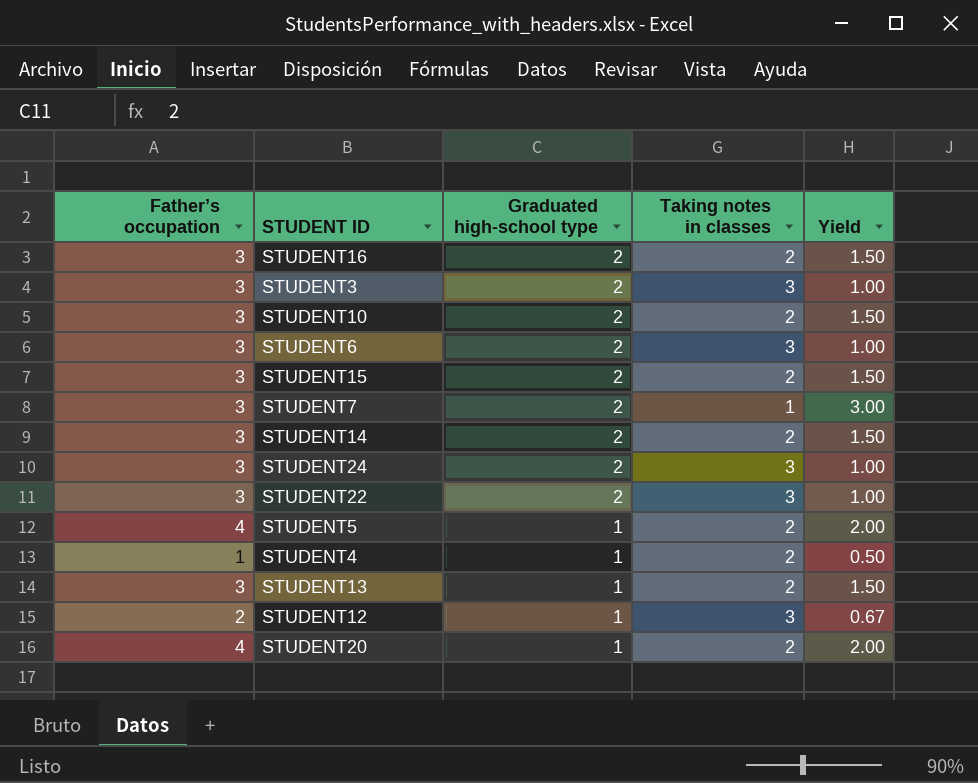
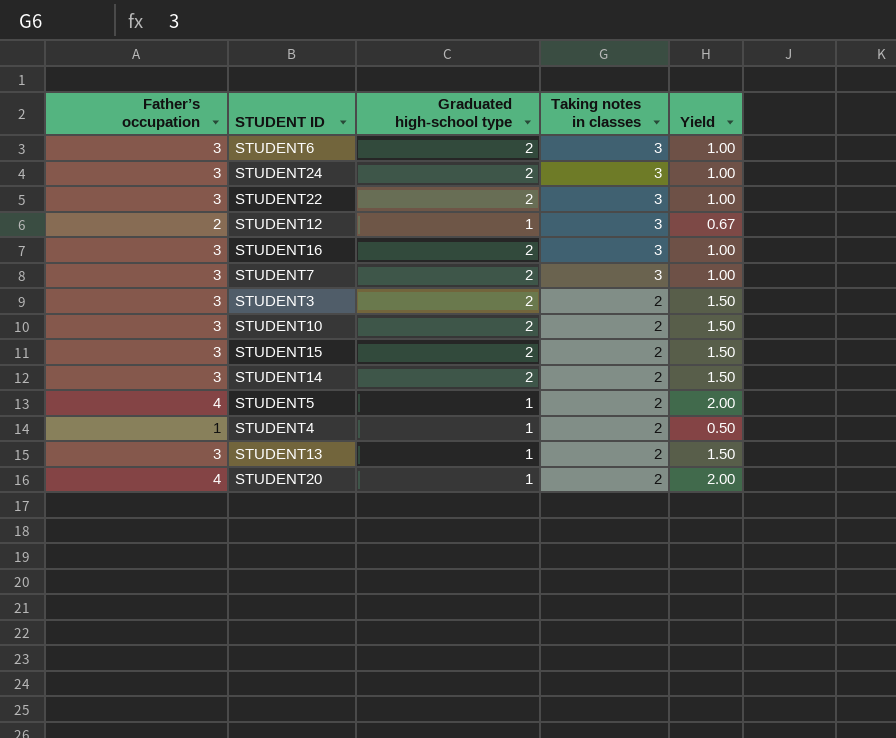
row order: Graduated high-school type descending -> Taking notes in classes descending
STUDENT16 | Taking notes in classes: 2 -> 3
STUDENT16 | Yield: 1.50 -> 1.00
STUDENT7 | Taking notes in classes: 1 -> 3
STUDENT7 | Yield: 3.00 -> 1.00
STUDENT3 | Taking notes in classes: 3 -> 2
STUDENT3 | Yield: 1.00 -> 1.50

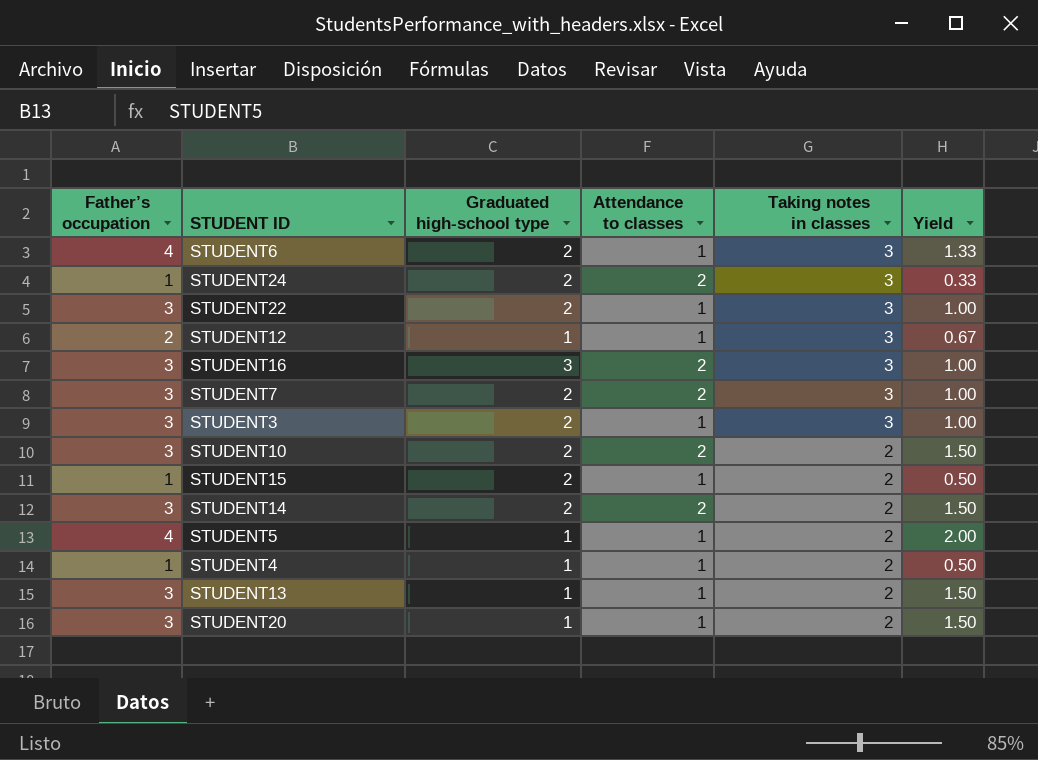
column Attendance to classes | position: none -> 4
STUDENT6 | Father’s occupation: 3 -> 4
STUDENT6 | Yield: 1.00 -> 1.33
STUDENT24 | Father’s occupation: 3 -> 1
STUDENT24 | Yield: 1.00 -> 0.33
STUDENT16 | Graduated high-school type: 2 -> 3
STUDENT3 | Taking notes in classes: 2 -> 3
STUDENT3 | Yield: 1.50 -> 1.00
STUDENT15 | Father’s occupation: 3 -> 1
STUDENT15 | Yield: 1.50 -> 0.50
STUDENT20 | Father’s occupation: 4 -> 3
STUDENT20 | Yield: 2.00 -> 1.50

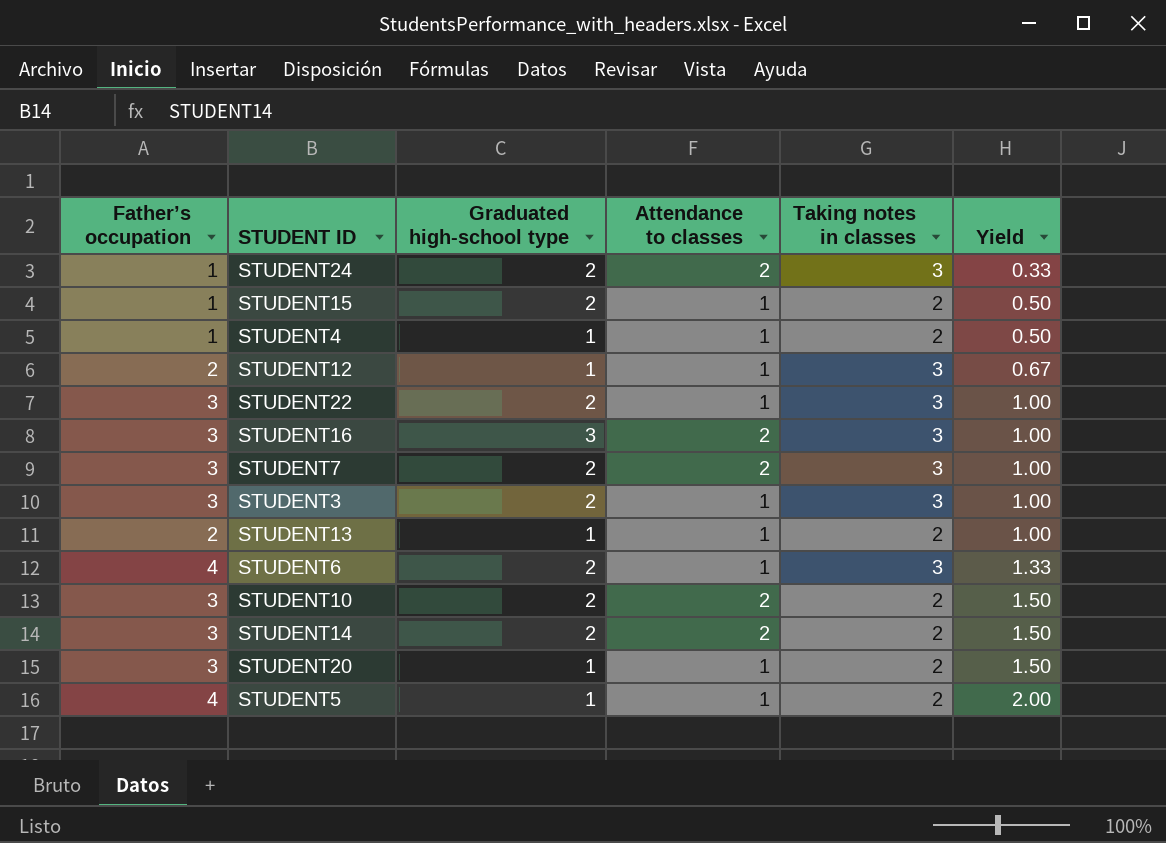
row order: Taking notes in classes descending -> Yield ascending
STUDENT13 | Father’s occupation: 3 -> 2
STUDENT13 | Yield: 1.50 -> 1.00

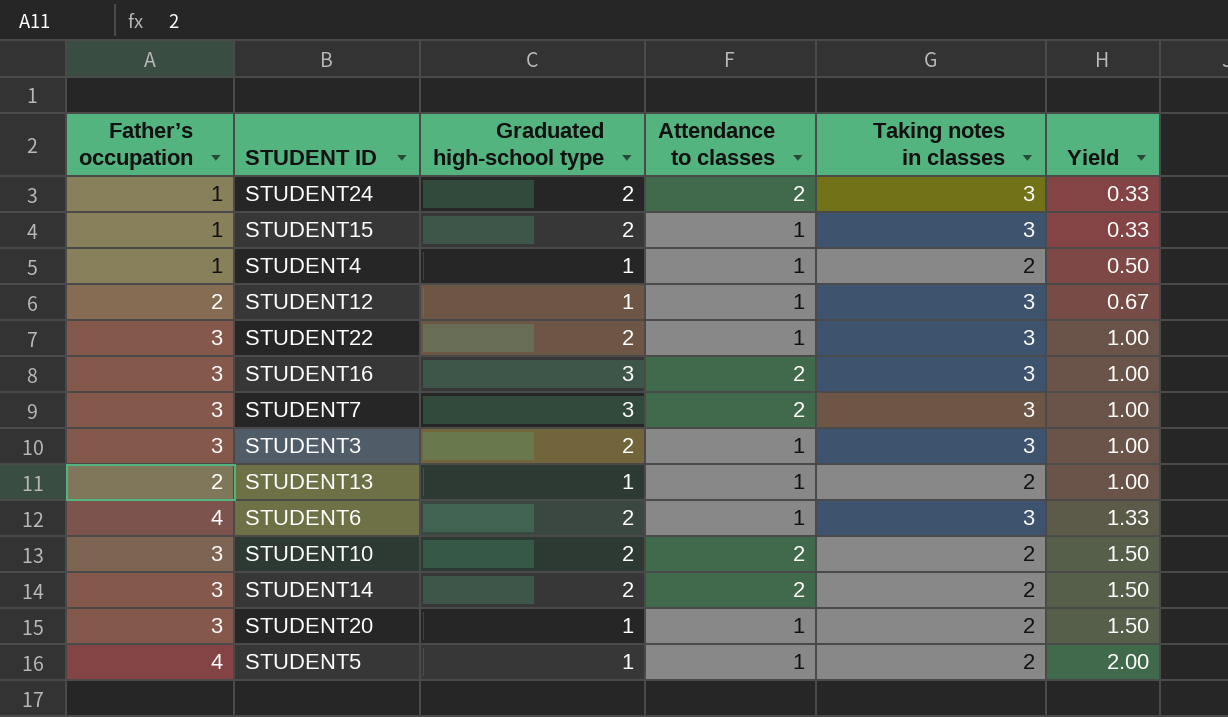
STUDENT15 | Taking notes in classes: 2 -> 3
STUDENT15 | Yield: 0.50 -> 0.33
STUDENT7 | Graduated high-school type: 2 -> 3

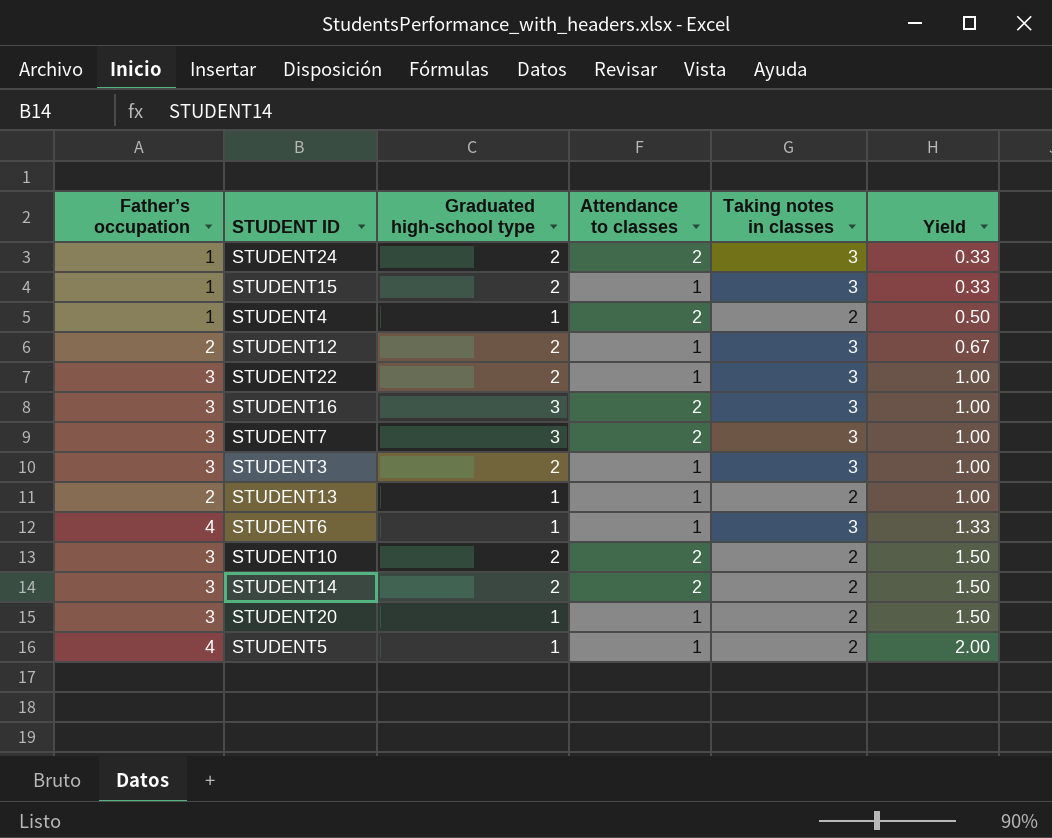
STUDENT4 | Attendance to classes: 1 -> 2
STUDENT12 | Graduated high-school type: 1 -> 2
STUDENT6 | Graduated high-school type: 2 -> 1

